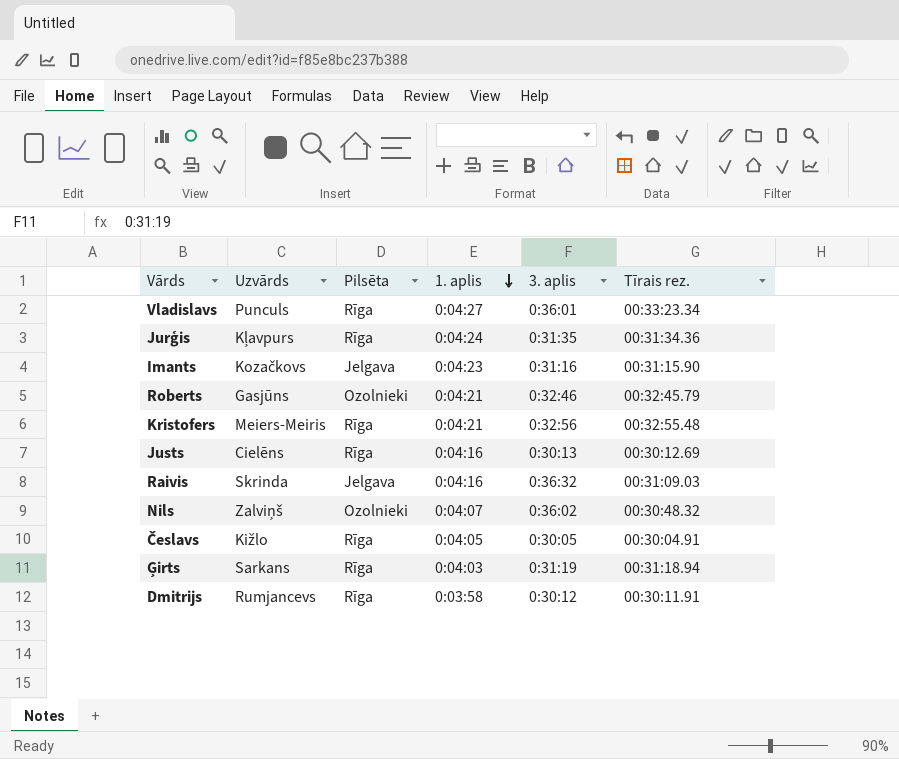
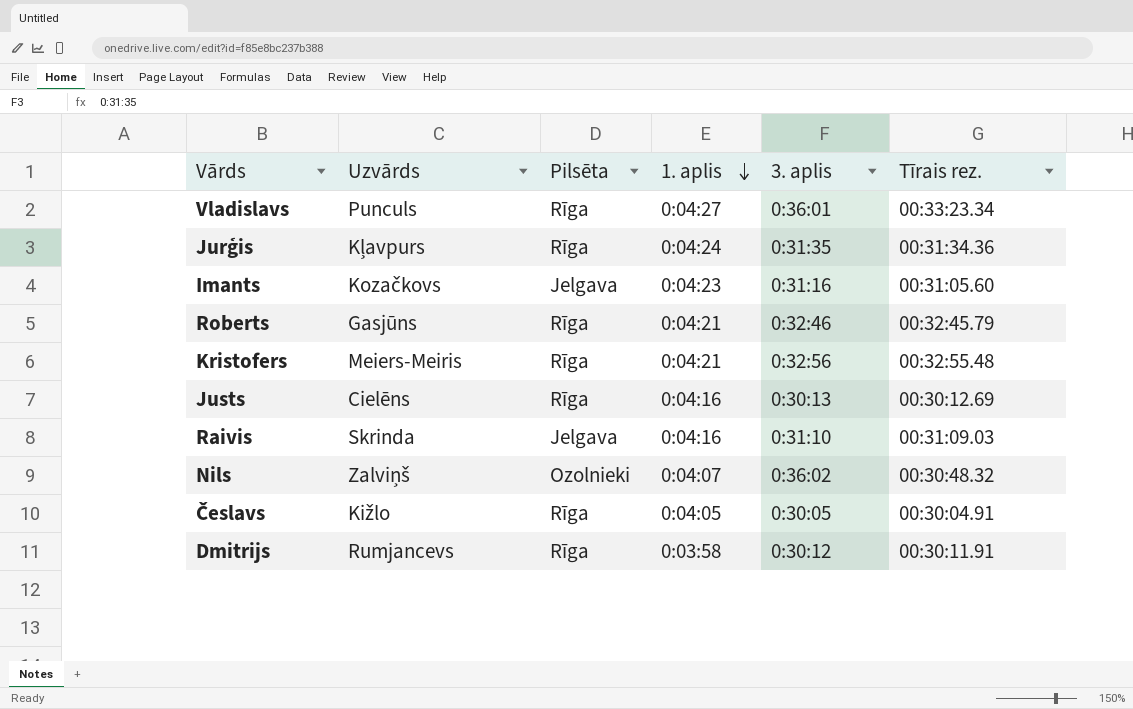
row Ģirts: Sarkans | Rīga | 0:04:03 | 0:31:19 | 00:31:18.94 -> none
Imants | Tīrais rez.: 00:31:15.90 -> 00:31:05.60
Roberts | Pilsēta: Ozolnieki -> Rīga
Raivis | 3. aplis: 0:36:32 -> 0:31:10

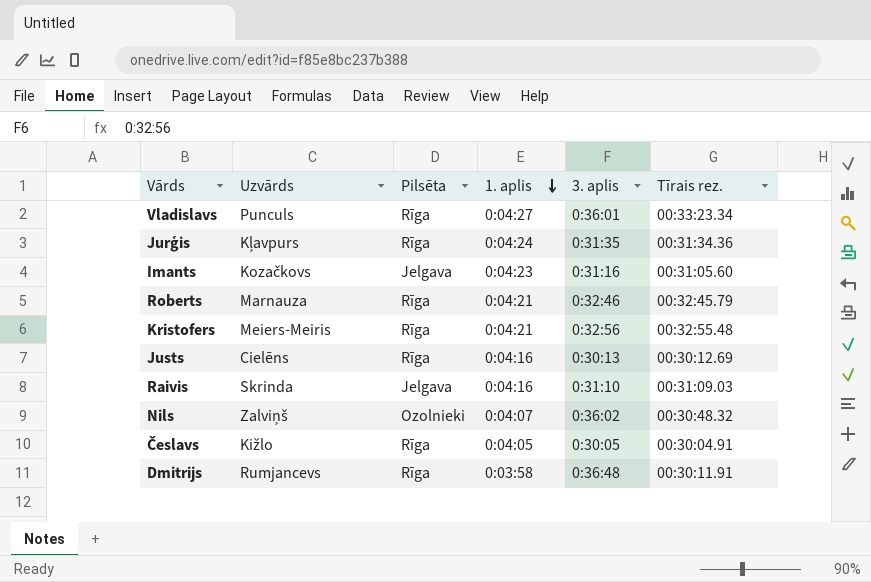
Roberts | Uzvārds: Gasjūns -> Marnauza
Dmitrijs | 3. aplis: 0:30:12 -> 0:36:48

